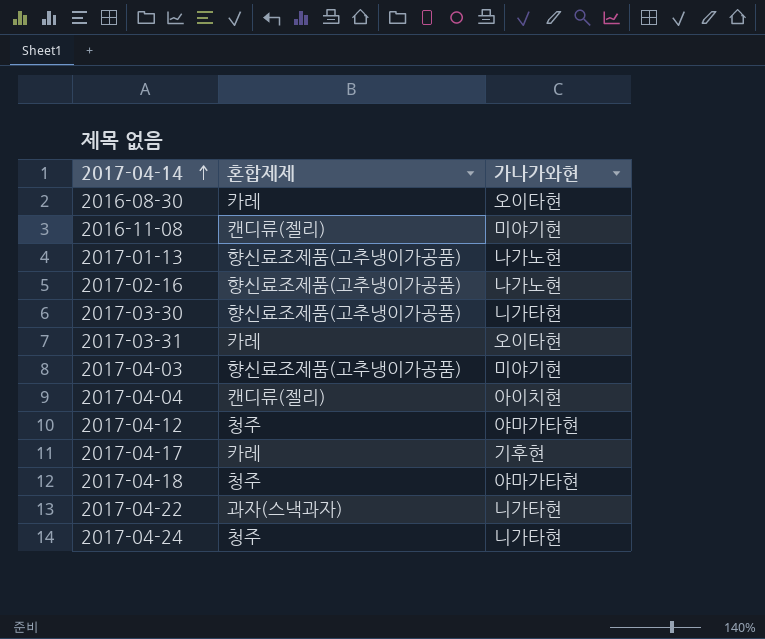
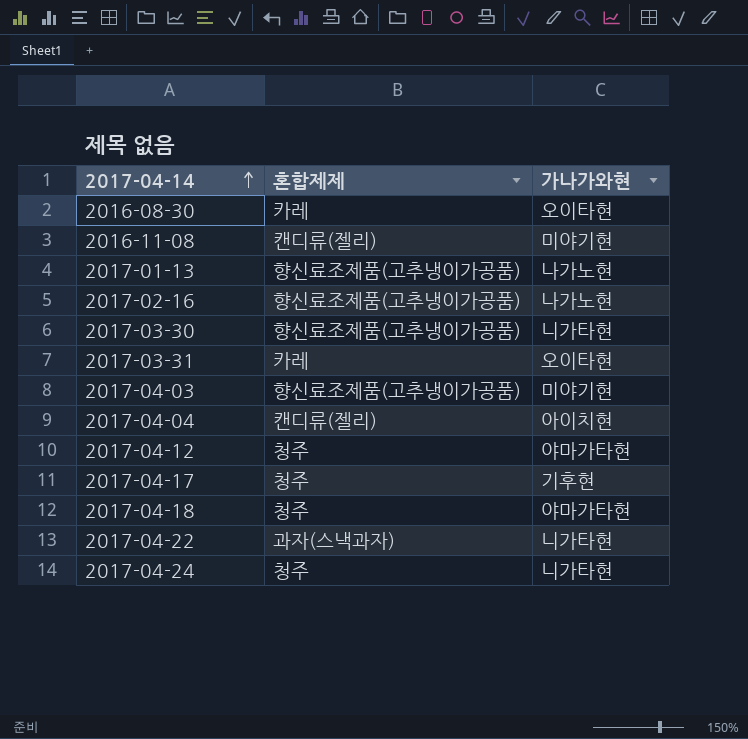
2017-04-17 | 혼합제제: 카레 -> 청주

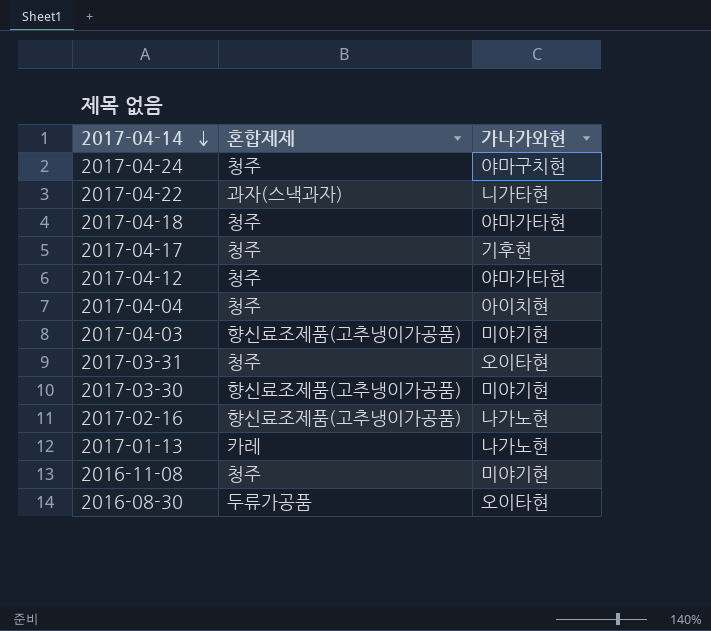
row order: 2017-04-14 ascending -> 2017-04-14 descending
2017-04-24 | 가나가와현: 니가타현 -> 야마구치현
2017-04-04 | 혼합제제: 캔디류(젤리) -> 청주
2017-03-31 | 혼합제제: 카레 -> 청주
2017-03-30 | 가나가와현: 니가타현 -> 미야기현
2017-01-13 | 혼합제제: 향신료조제품(고추냉이가공품) -> 카레
2016-11-08 | 혼합제제: 캔디류(젤리) -> 청주
2016-08-30 | 혼합제제: 카레 -> 두류가공품

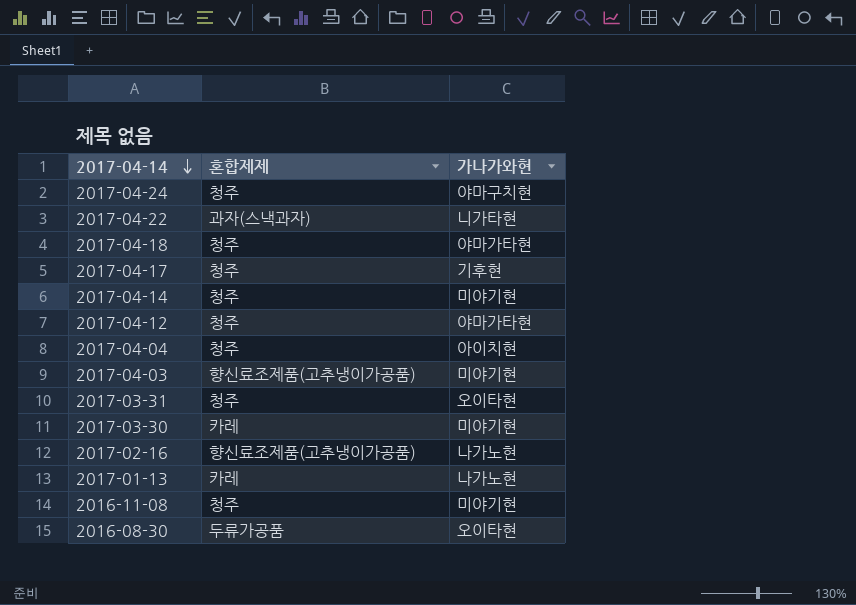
row 2017-04-14: none -> 청주 | 미야기현
2017-03-30 | 혼합제제: 향신료조제품(고추냉이가공품) -> 카레

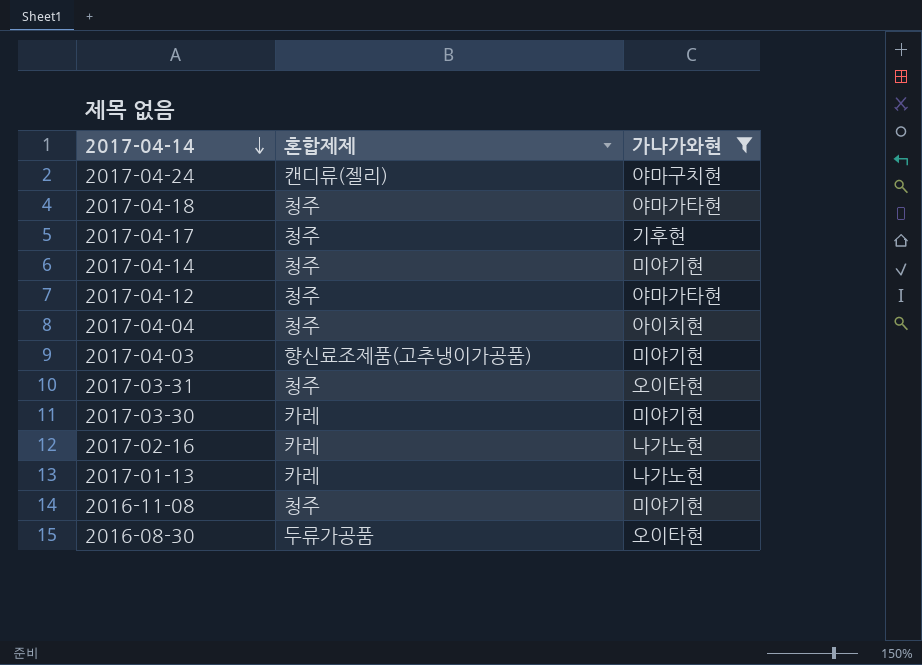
filter: none -> 가나가와현 != 니가타현
2017-04-24 | 혼합제제: 청주 -> 캔디류(젤리)
2017-02-16 | 혼합제제: 향신료조제품(고추냉이가공품) -> 카레

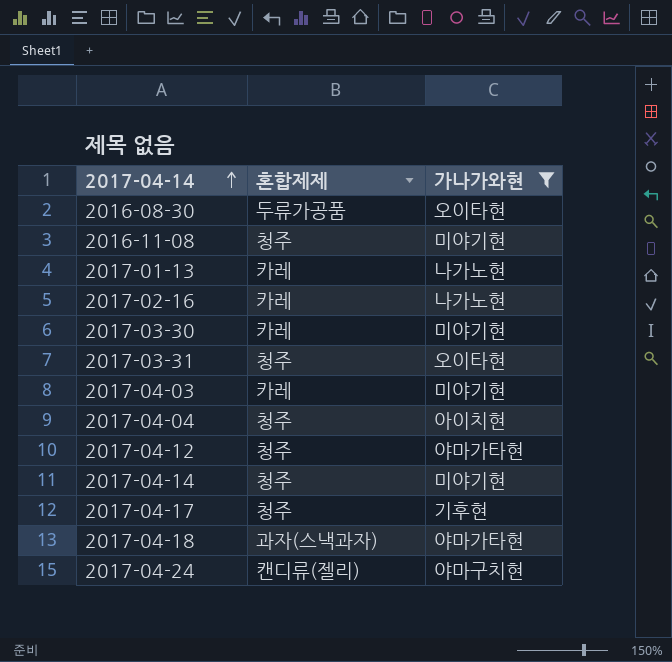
row order: 2017-04-14 descending -> 2017-04-14 ascending
2017-04-03 | 혼합제제: 향신료조제품(고추냉이가공품) -> 카레
2017-04-18 | 혼합제제: 청주 -> 과자(스낵과자)

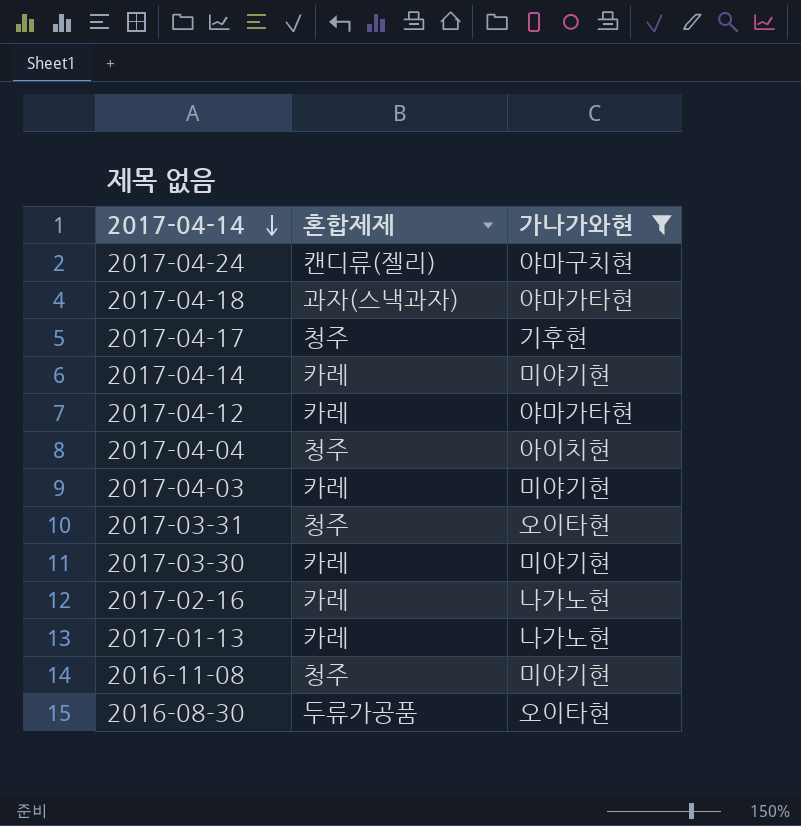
row order: 2017-04-14 ascending -> 2017-04-14 descending
2017-04-14 | 혼합제제: 청주 -> 카레
2017-04-12 | 혼합제제: 청주 -> 카레

